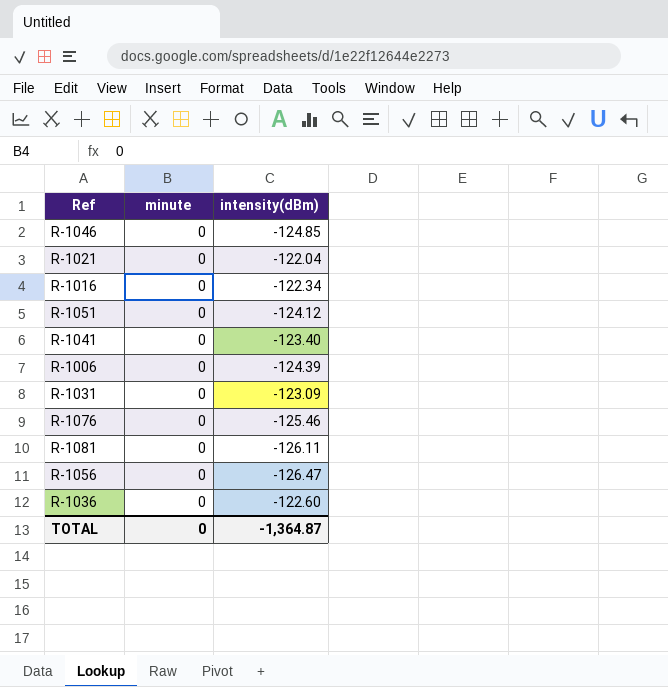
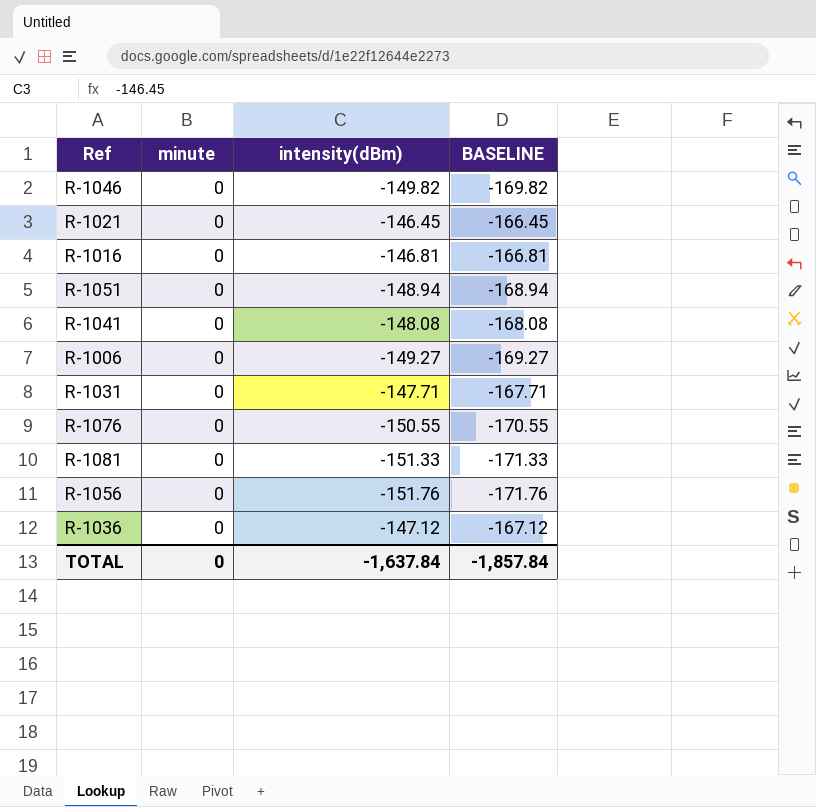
column BASELINE | formula: none -> [intensity(dBm)] - 20
R-1046 | intensity(dBm): -124.85 -> -149.82
R-1021 | intensity(dBm): -122.04 -> -146.45
R-1016 | intensity(dBm): -122.34 -> -146.81
R-1051 | intensity(dBm): -124.12 -> -148.94
R-1041 | intensity(dBm): -123.40 -> -148.08
R-1006 | intensity(dBm): -124.39 -> -149.27
R-1031 | intensity(dBm): -123.09 -> -147.71
R-1076 | intensity(dBm): -125.46 -> -150.55
R-1081 | intensity(dBm): -126.11 -> -151.33
R-1056 | intensity(dBm): -126.47 -> -151.76
R-1036 | intensity(dBm): -122.60 -> -147.12
TOTAL | intensity(dBm): -1,364.87 -> -1,637.84

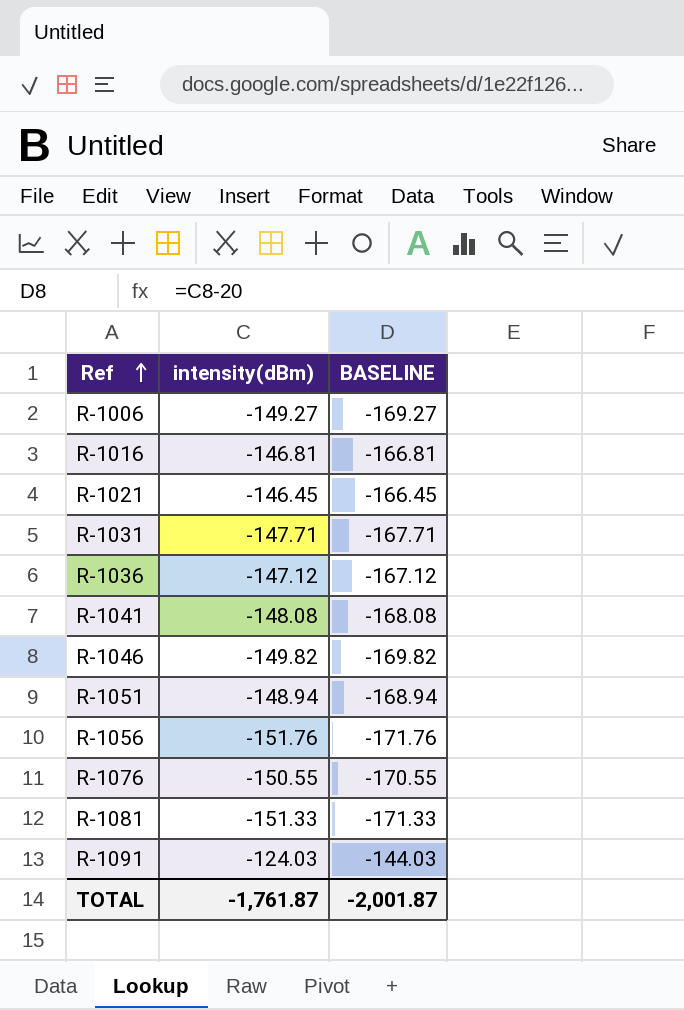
row order: none -> Ref ascending
column minute | position: 2 -> none
row R-1091: none -> -124.03 | -144.03
TOTAL | intensity(dBm): -1,637.84 -> -1,761.87
TOTAL | BASELINE: -1,857.84 -> -2,001.87

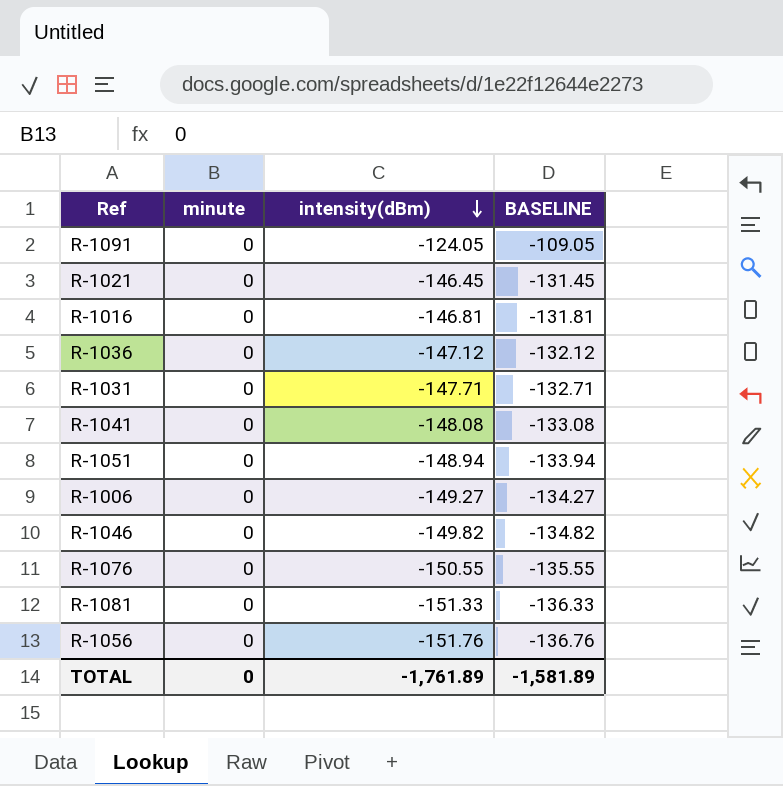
row order: Ref ascending -> intensity(dBm) descending
column minute | position: none -> 2
column BASELINE | formula: [intensity(dBm)] - 20 -> [intensity(dBm)] + 15
R-1091 | intensity(dBm): -124.03 -> -124.05
TOTAL | intensity(dBm): -1,761.87 -> -1,761.89
TOTAL | BASELINE: -2,001.87 -> -1,581.89

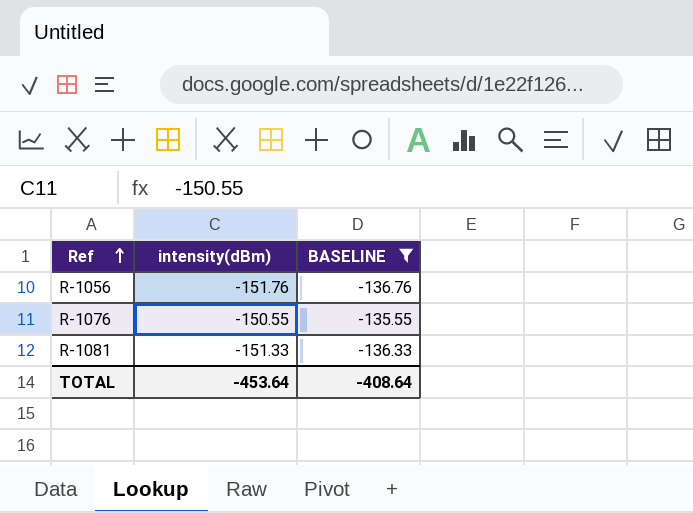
filter: none -> BASELINE <= -135.55
row order: intensity(dBm) descending -> Ref ascending
column minute | position: 2 -> none
TOTAL | intensity(dBm): -1,761.89 -> -453.64
TOTAL | BASELINE: -1,581.89 -> -408.64

